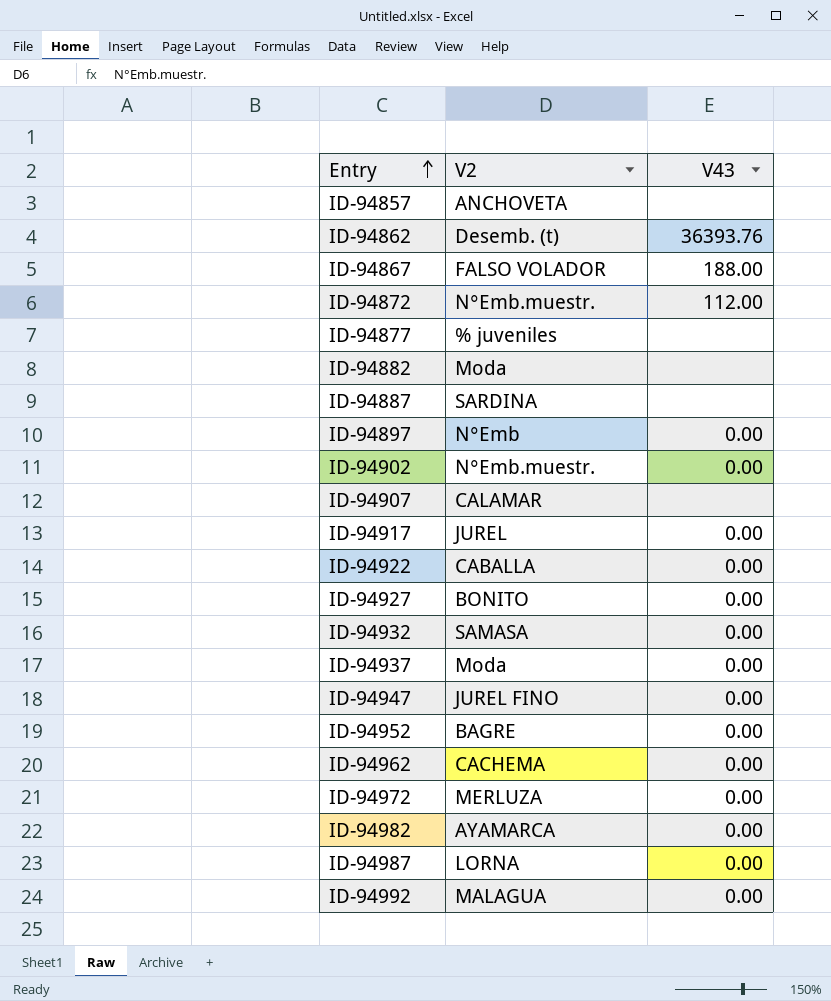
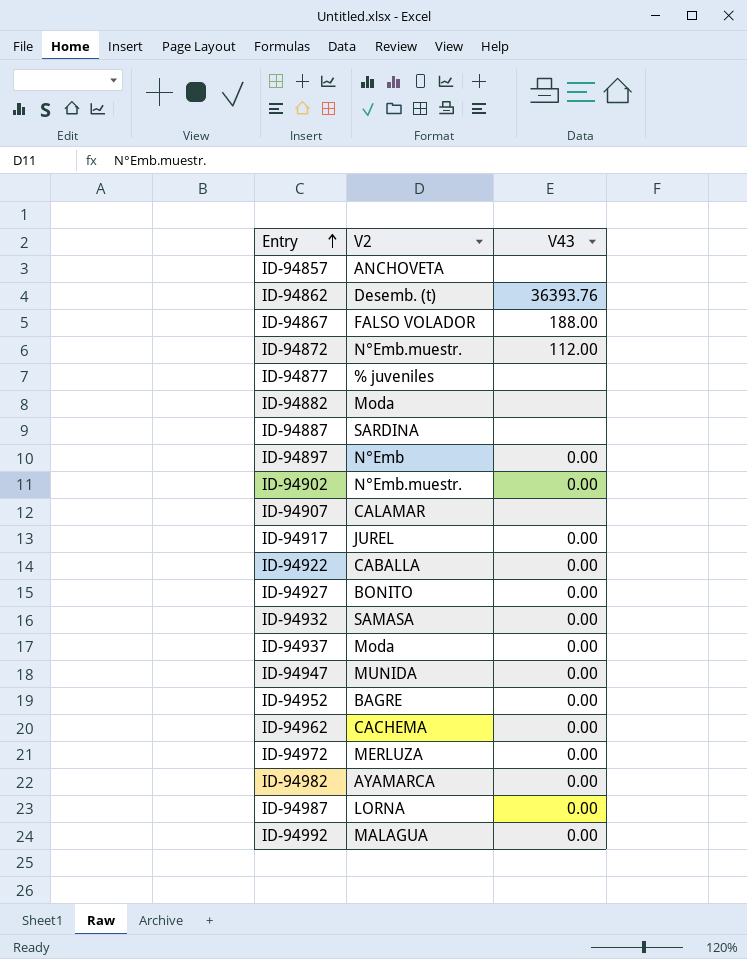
ID-94947 | V2: JUREL FINO -> MUNIDA

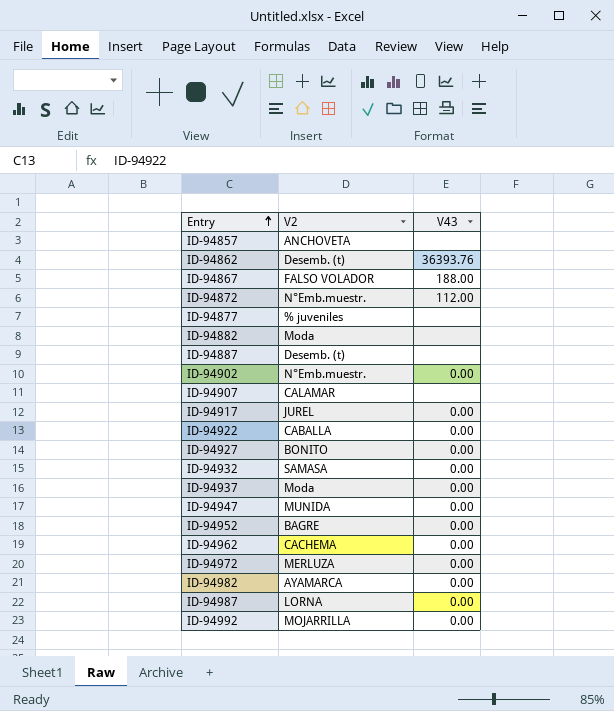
row ID-94897: N°Emb | 0.00 -> none
ID-94887 | V2: SARDINA -> Desemb. (t)
ID-94992 | V2: MALAGUA -> MOJARRILLA

